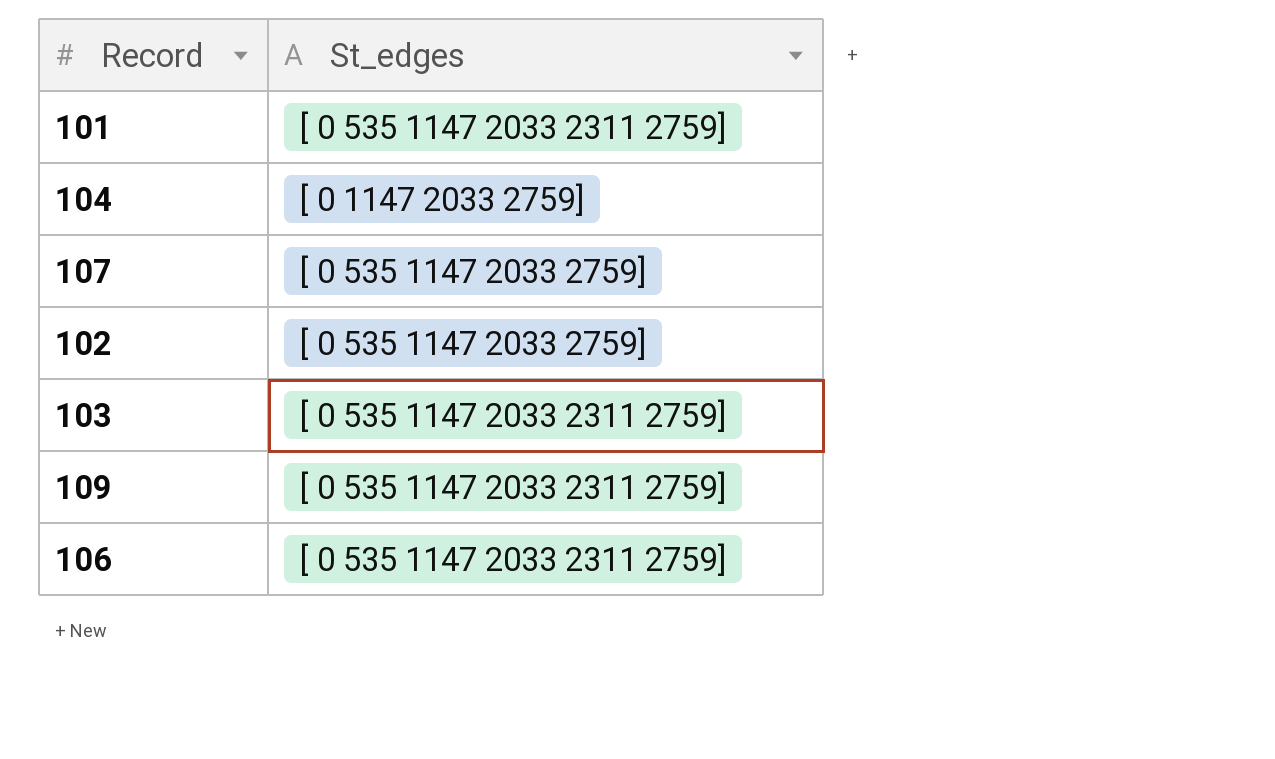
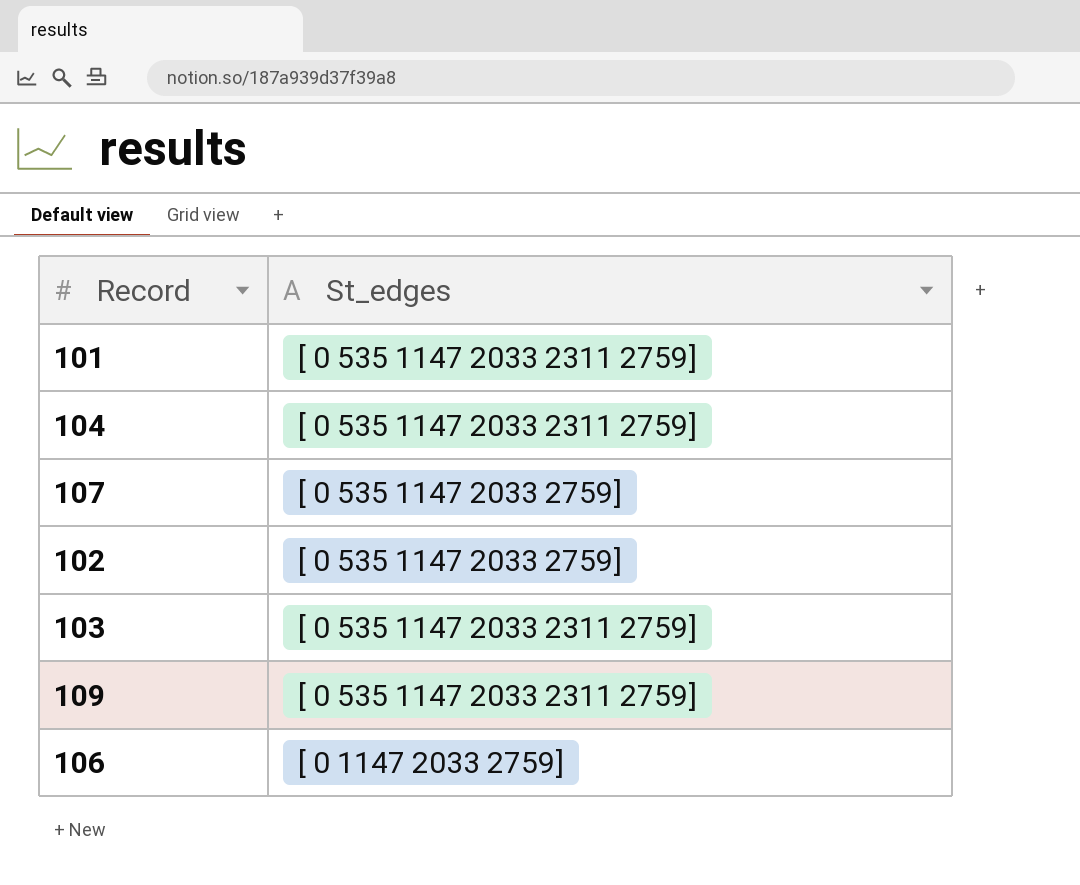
104 | St_edges: [ 0 1147 2033 2759] -> [ 0 535 1147 2033 2311 2759]
106 | St_edges: [ 0 535 1147 2033 2311 2759] -> [ 0 1147 2033 2759]

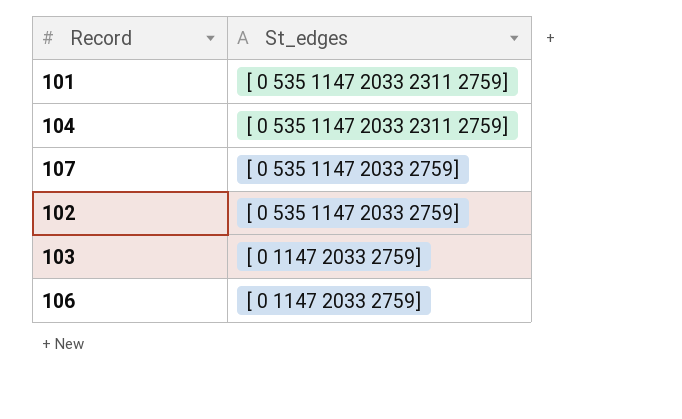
row 109: [ 0 535 1147 2033 2311 2759] -> none
103 | St_edges: [ 0 535 1147 2033 2311 2759] -> [ 0 1147 2033 2759]

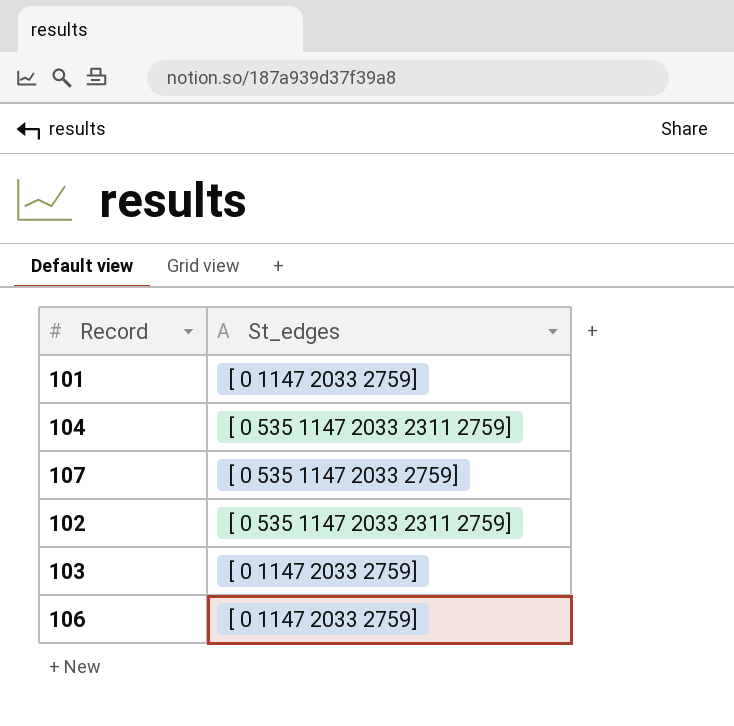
101 | St_edges: [ 0 535 1147 2033 2311 2759] -> [ 0 1147 2033 2759]
102 | St_edges: [ 0 535 1147 2033 2759] -> [ 0 535 1147 2033 2311 2759]

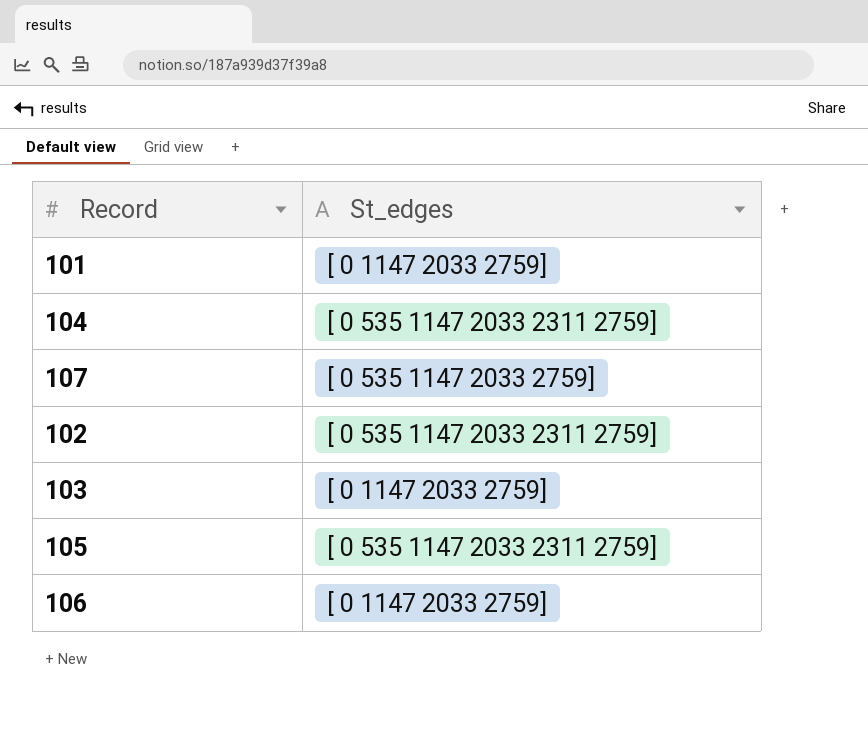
row 105: none -> [ 0 535 1147 2033 2311 2759]

